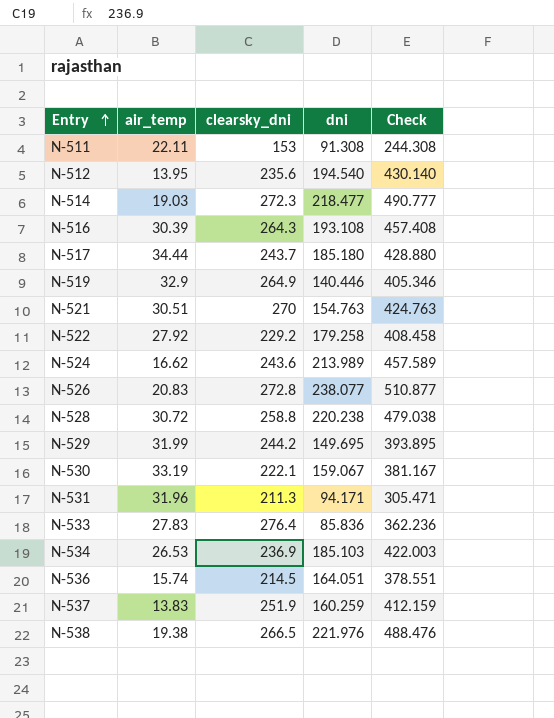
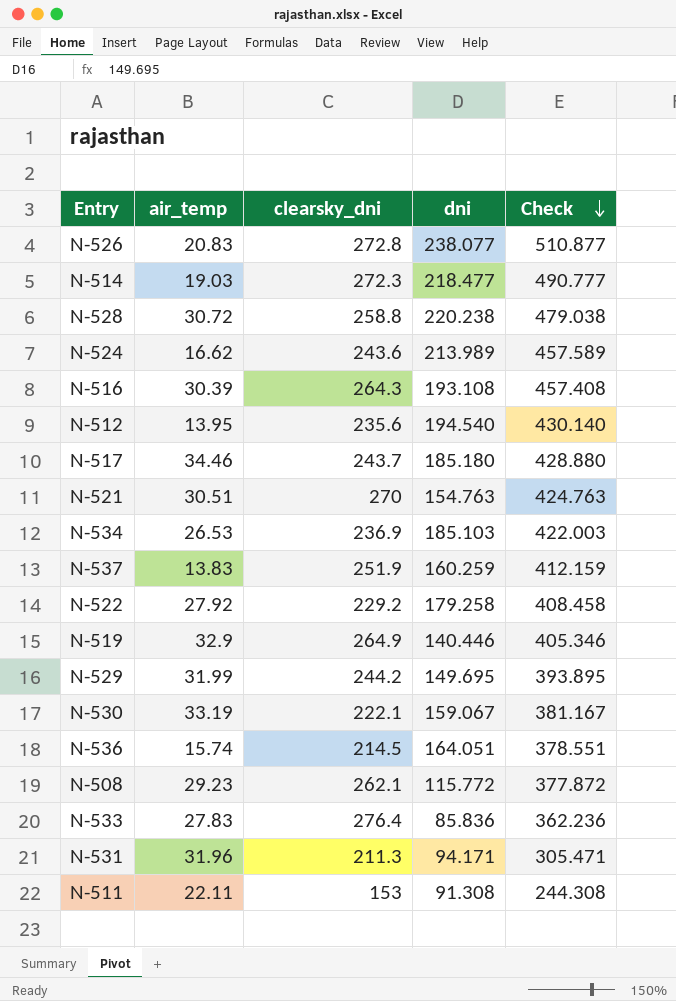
row order: Entry ascending -> Check descending
row N-538: 19.38 | 266.5 | 221.976 | 488.476 -> none
N-517 | air_temp: 34.44 -> 34.46
row N-508: none -> 29.23 | 262.1 | 115.772 | 377.872

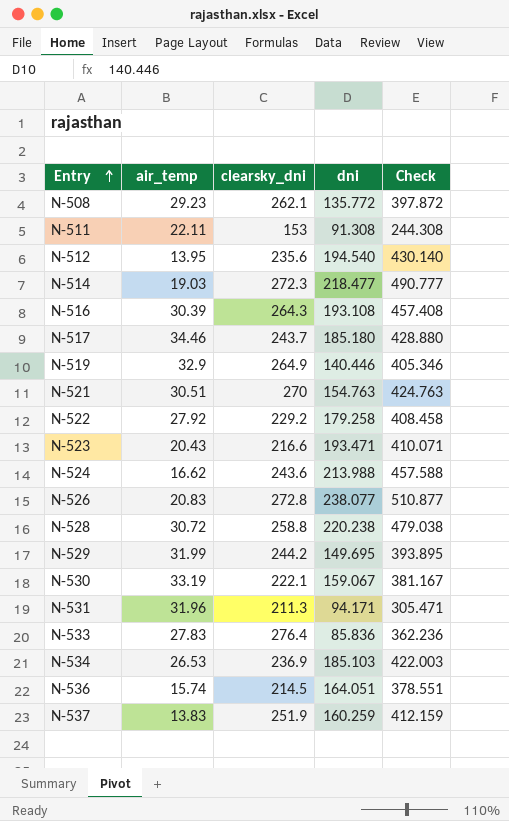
row order: Check descending -> Entry ascending
N-508 | dni: 115.772 -> 135.772
N-508 | Check: 377.872 -> 397.872
row N-523: none -> 20.43 | 216.6 | 193.471 | 410.071
N-524 | dni: 213.989 -> 213.988
N-524 | Check: 457.589 -> 457.588

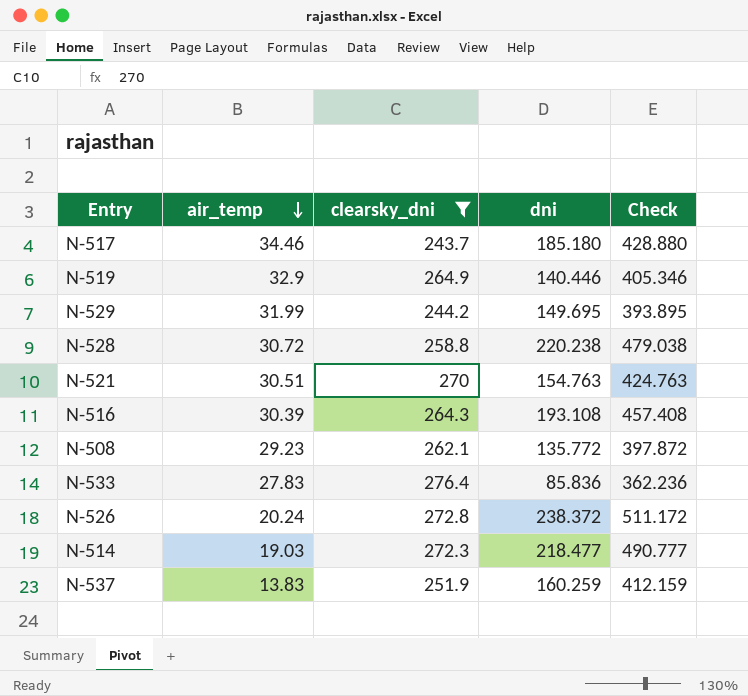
filter: none -> clearsky_dni >= 243.7
row order: Entry ascending -> air_temp descending
N-526 | air_temp: 20.83 -> 20.24
N-526 | dni: 238.077 -> 238.372
N-526 | Check: 510.877 -> 511.172

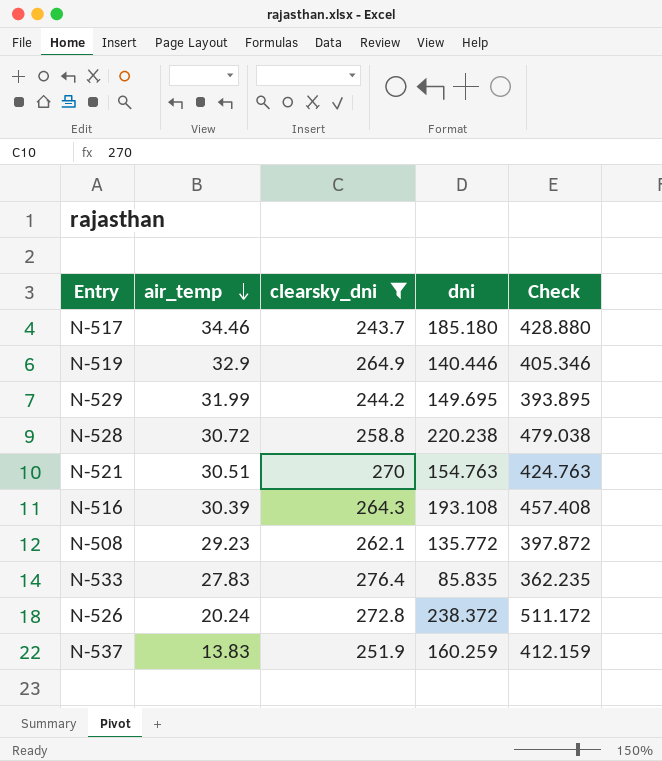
row N-514: 19.03 | 272.3 | 218.477 | 490.777 -> none
N-533 | dni: 85.836 -> 85.835
N-533 | Check: 362.236 -> 362.235

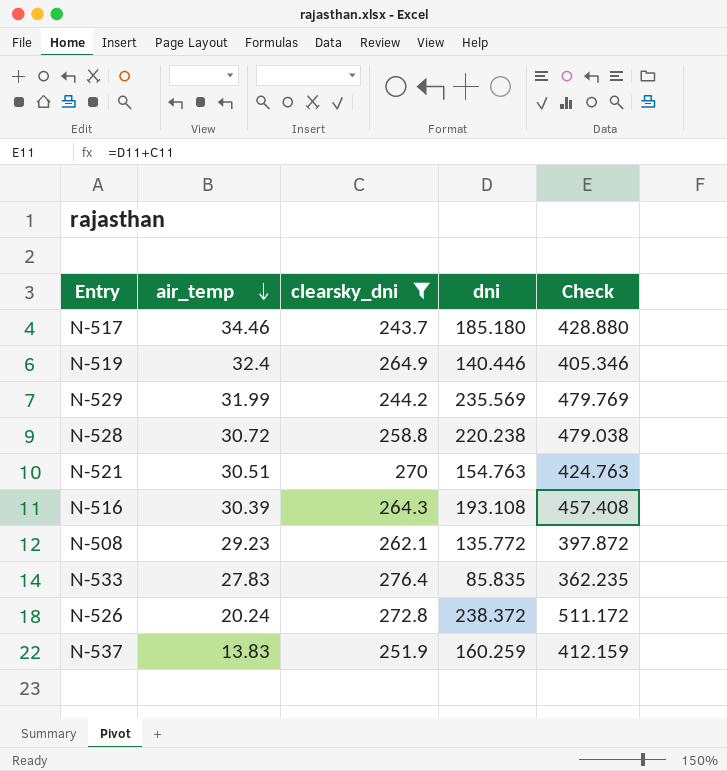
N-519 | air_temp: 32.9 -> 32.4
N-529 | dni: 149.695 -> 235.569
N-529 | Check: 393.895 -> 479.769

